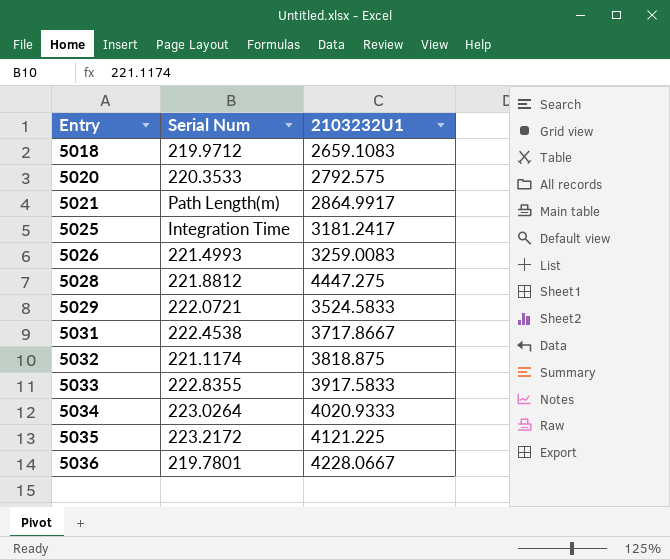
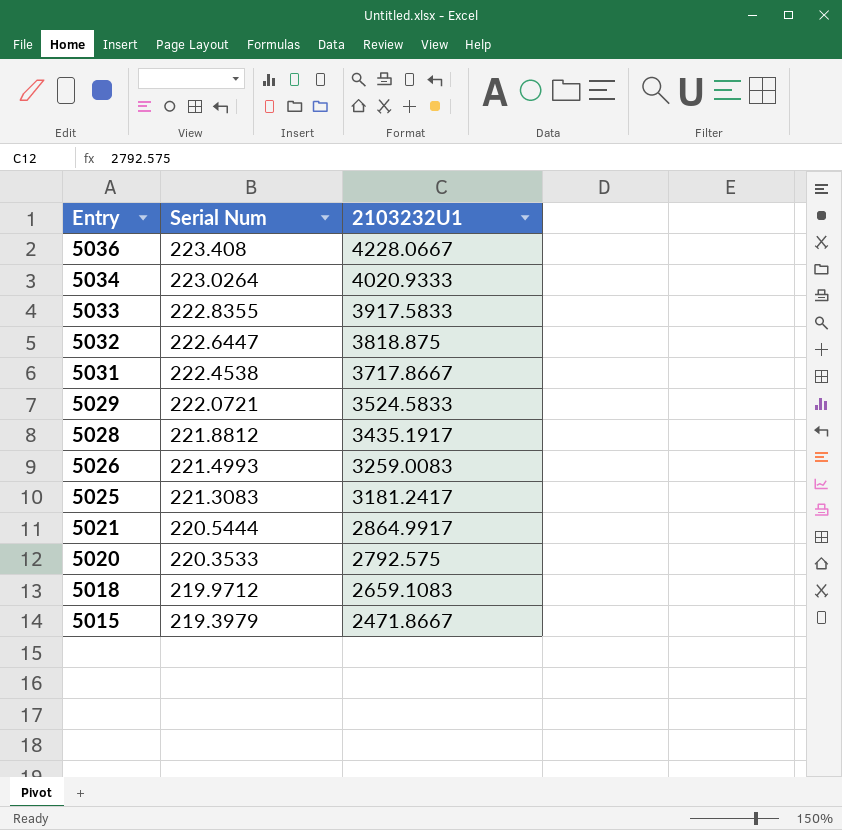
row order: Entry ascending -> Entry descending
row 5035: 223.2172 | 4121.225 -> none
5036 | Serial Num: 219.7801 -> 223.408
5032 | Serial Num: 221.1174 -> 222.6447
5028 | 2103232U1: 4447.275 -> 3435.1917
5025 | Serial Num: Integration Time -> 221.3083
5021 | Serial Num: Path Length(m) -> 220.5444
row 5015: none -> 219.3979 | 2471.8667

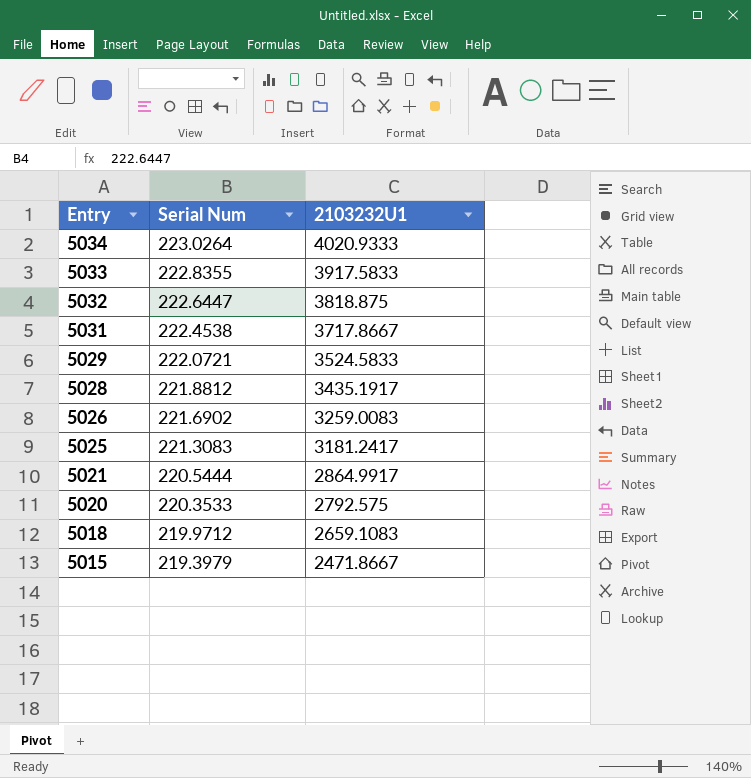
row 5036: 223.408 | 4228.0667 -> none
5026 | Serial Num: 221.4993 -> 221.6902

